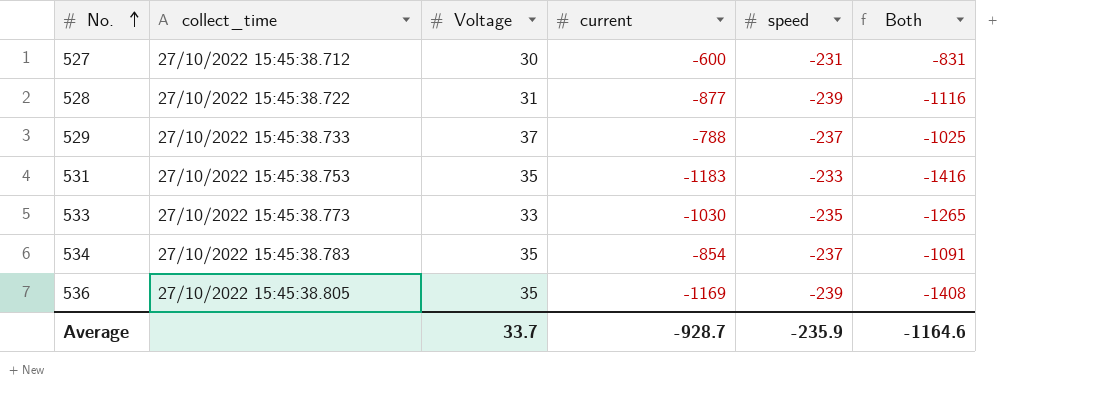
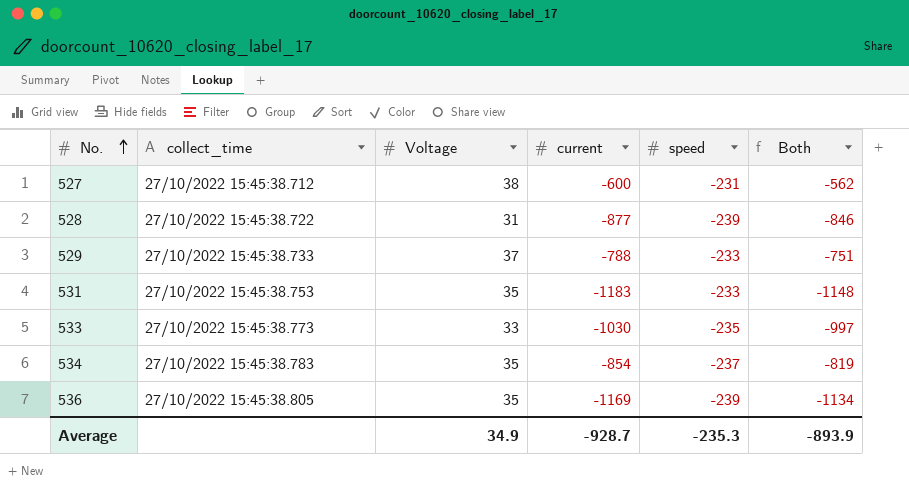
column Both | formula: [current] + [speed] -> [Voltage] + [current]
527 | Voltage: 30 -> 38
529 | speed: -237 -> -233
Average | Voltage: 33.7 -> 34.9
Average | speed: -235.9 -> -235.3
Average | Both: -1164.6 -> -893.9

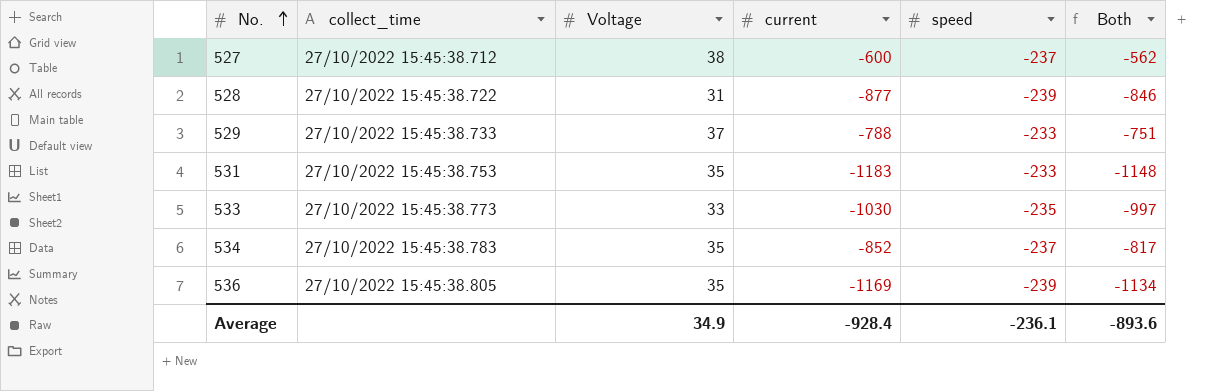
527 | speed: -231 -> -237
534 | current: -854 -> -852
534 | Both: -819 -> -817
Average | current: -928.7 -> -928.4
Average | speed: -235.3 -> -236.1
Average | Both: -893.9 -> -893.6

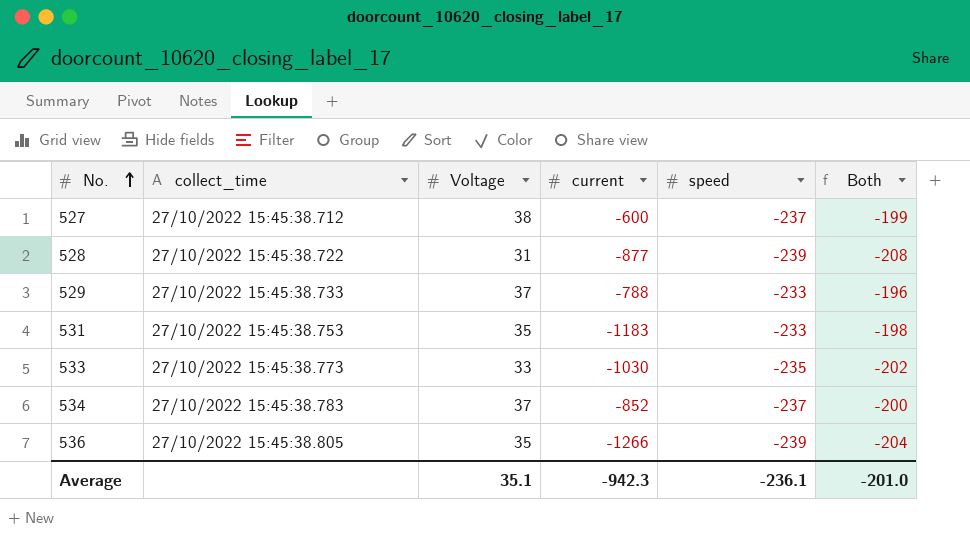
column Both | formula: [Voltage] + [current] -> [Voltage] + [speed]
534 | Voltage: 35 -> 37
536 | current: -1169 -> -1266
Average | Voltage: 34.9 -> 35.1
Average | current: -928.4 -> -942.3
Average | Both: -893.6 -> -201.0

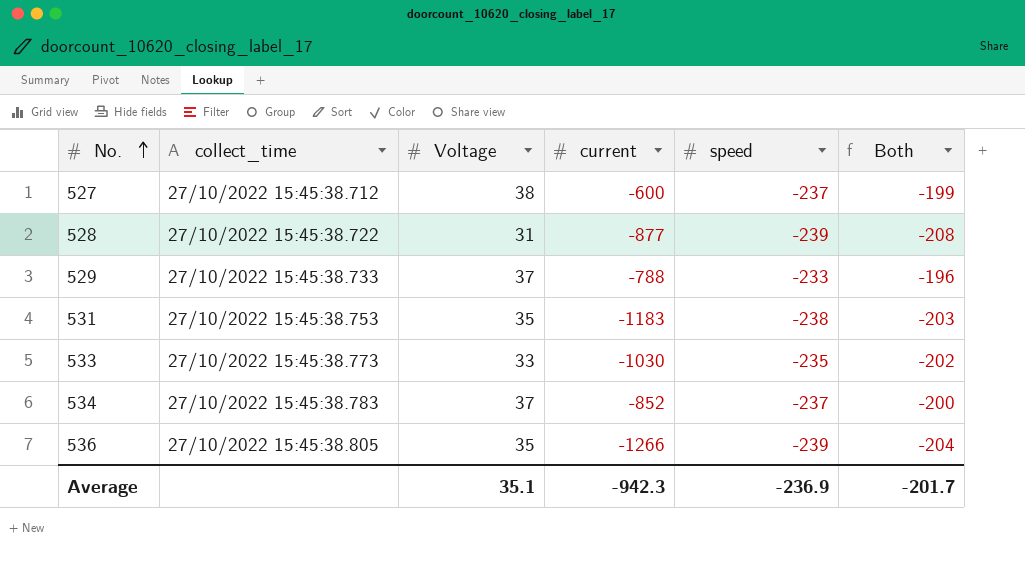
531 | speed: -233 -> -238
531 | Both: -198 -> -203
Average | speed: -236.1 -> -236.9
Average | Both: -201.0 -> -201.7

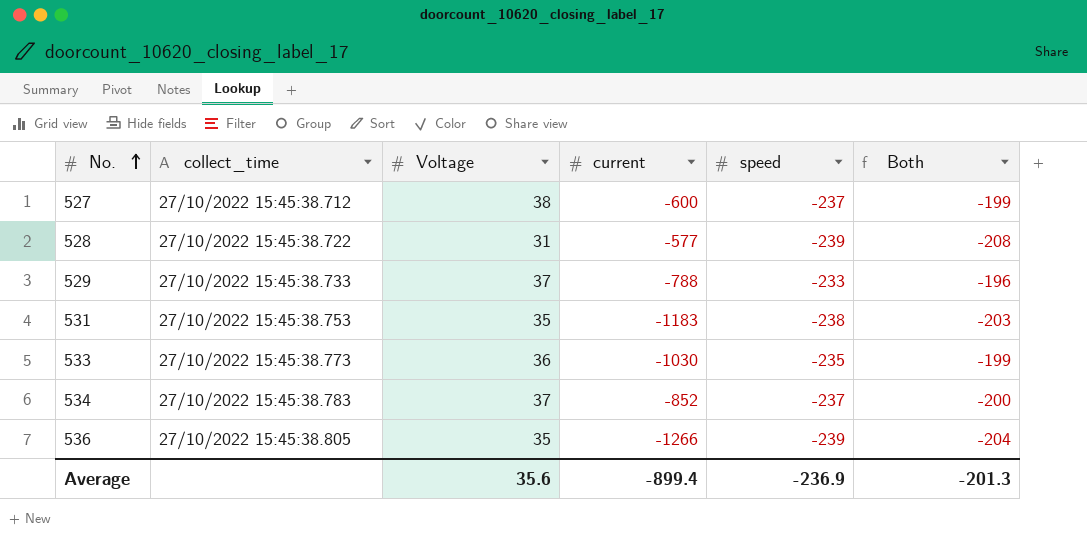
528 | current: -877 -> -577
533 | Voltage: 33 -> 36
533 | Both: -202 -> -199
Average | Voltage: 35.1 -> 35.6
Average | current: -942.3 -> -899.4
Average | Both: -201.7 -> -201.3

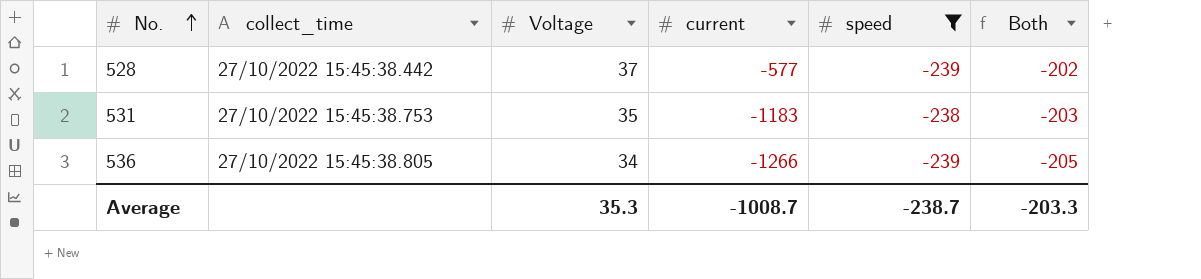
filter: none -> speed <= -238
528 | collect_time: 27/10/2022 15:45:38.722 -> 27/10/2022 15:45:38.442
528 | Voltage: 31 -> 37
528 | Both: -208 -> -202
536 | Voltage: 35 -> 34
536 | Both: -204 -> -205
Average | Voltage: 35.6 -> 35.3
Average | current: -899.4 -> -1008.7
Average | speed: -236.9 -> -238.7
Average | Both: -201.3 -> -203.3

